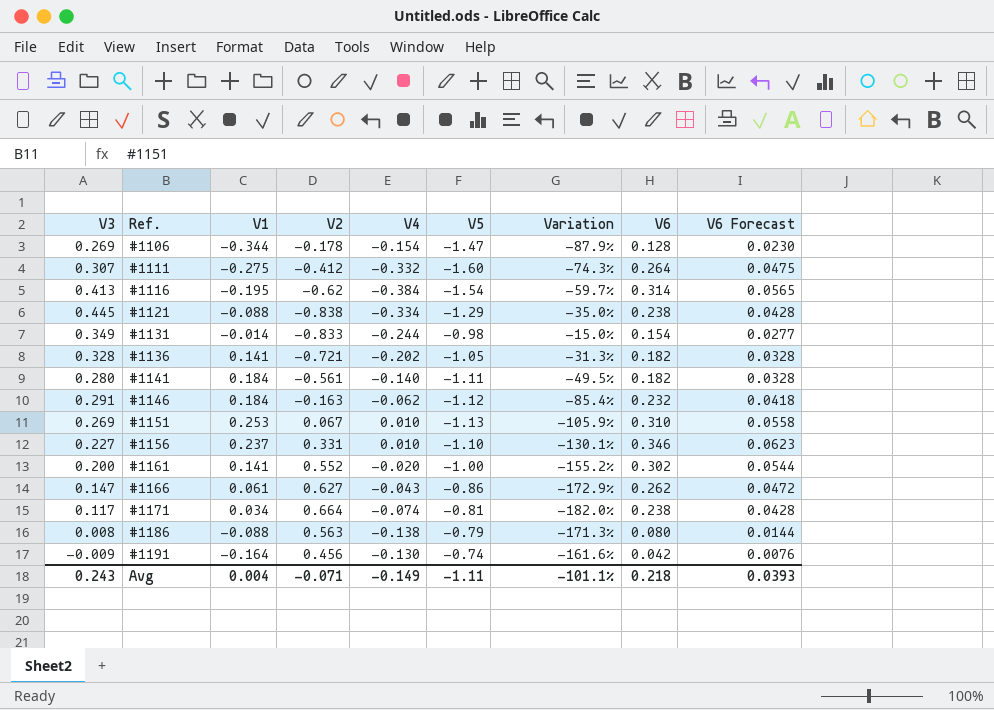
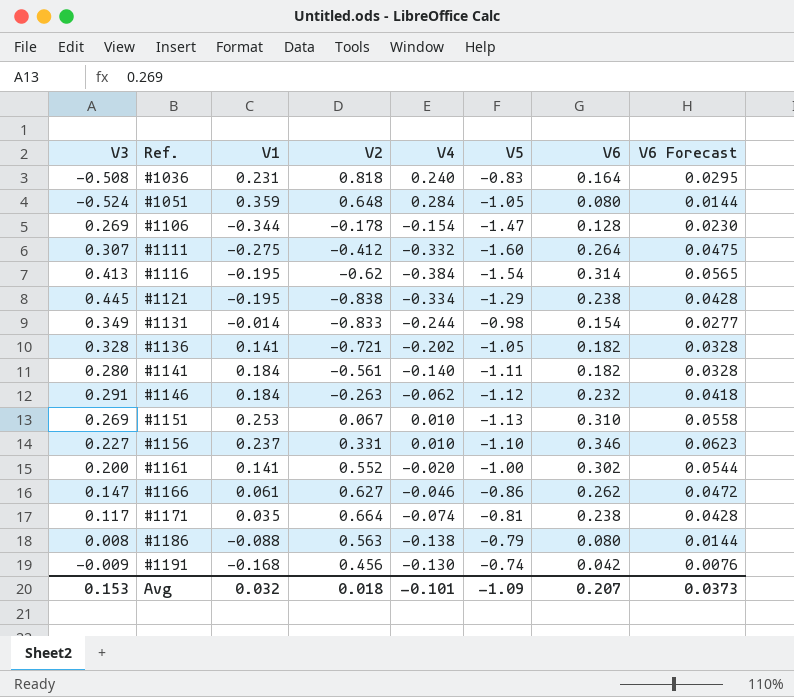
column Variation | formula: ([V2] - [V5]) / [V5] -> none
row #1036: none -> -0.508 | 0.231 | 0.818 | 0.240 | -0.83 | 0.164 | 0.0295
row #1051: none -> -0.524 | 0.359 | 0.648 | 0.284 | -1.05 | 0.080 | 0.0144
#1121 | V1: -0.088 -> -0.195
#1146 | V2: -0.163 -> -0.263
#1166 | V4: -0.043 -> -0.046
#1171 | V1: 0.034 -> 0.035
#1191 | V1: -0.164 -> -0.168
Avg | V3: 0.243 -> 0.153
Avg | V1: 0.004 -> 0.032
Avg | V2: -0.071 -> 0.018
Avg | V4: -0.149 -> -0.101
Avg | V5: -1.11 -> -1.09
Avg | V6: 0.218 -> 0.207
Avg | V6 Forecast: 0.0393 -> 0.0373

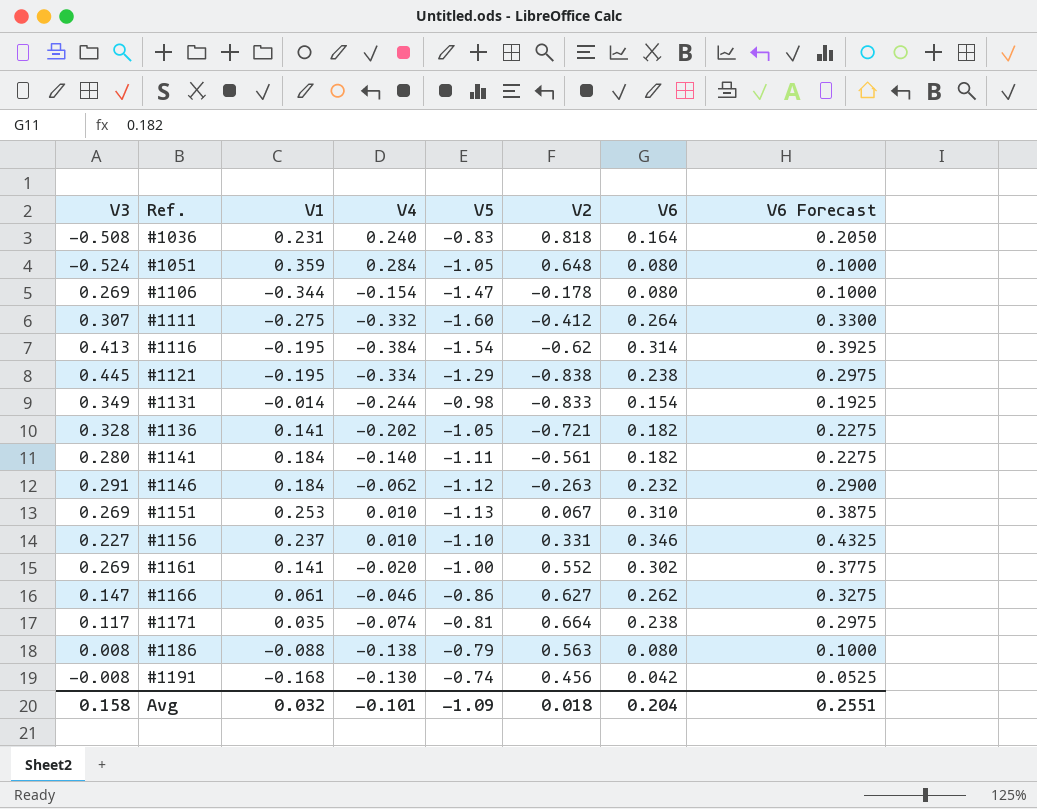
column V2 | position: 4 -> 6
column V6 Forecast | formula: [V6] * 0.18 -> [V6] * 1.25
#1106 | V6: 0.128 -> 0.080
#1161 | V3: 0.200 -> 0.269
#1191 | V3: -0.009 -> -0.008
Avg | V3: 0.153 -> 0.158
Avg | V6: 0.207 -> 0.204
Avg | V6 Forecast: 0.0373 -> 0.2551

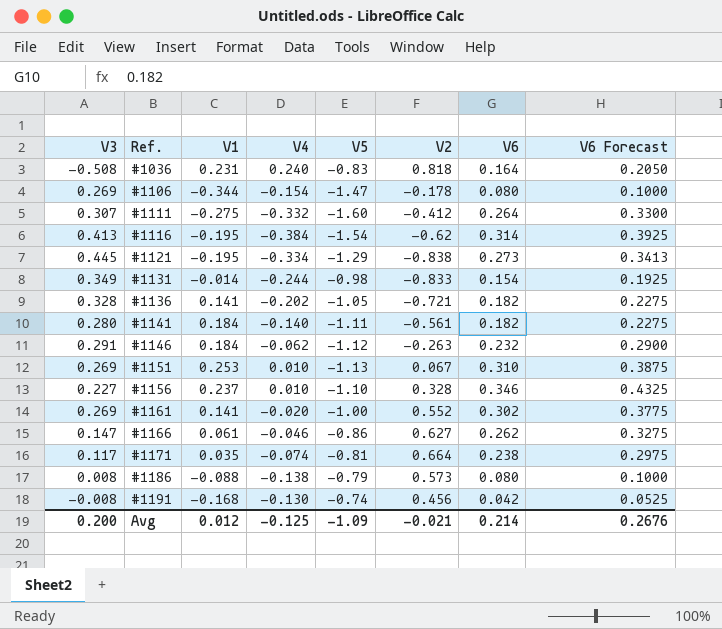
row #1051: -0.524 | 0.359 | 0.284 | -1.05 | 0.648 | 0.080 | 0.1000 -> none
#1121 | V6: 0.238 -> 0.273
#1121 | V6 Forecast: 0.2975 -> 0.3413
#1156 | V2: 0.331 -> 0.328
#1186 | V2: 0.563 -> 0.573
Avg | V3: 0.158 -> 0.200
Avg | V1: 0.032 -> 0.012
Avg | V4: -0.101 -> -0.125
Avg | V2: 0.018 -> -0.021
Avg | V6: 0.204 -> 0.214
Avg | V6 Forecast: 0.2551 -> 0.2676

